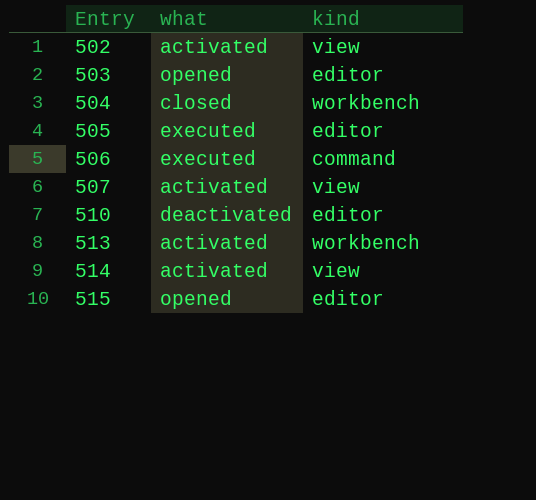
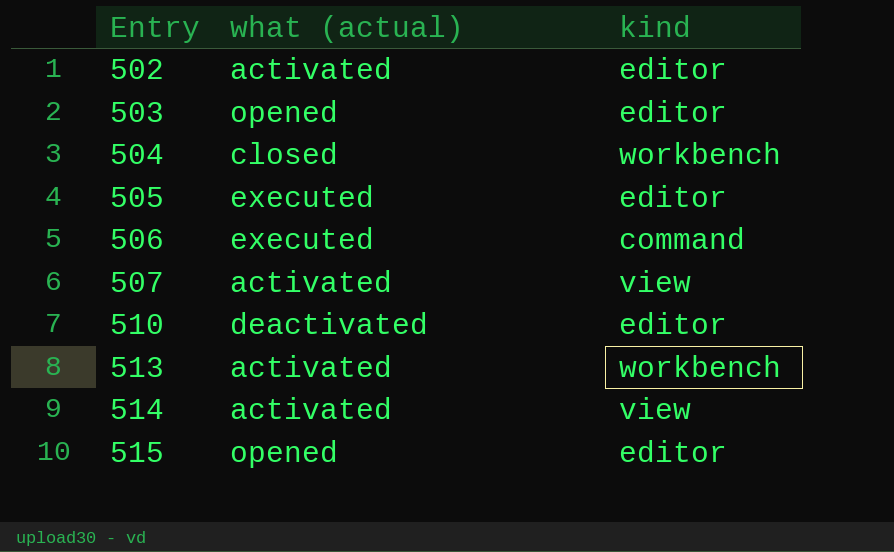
column name: what -> what (actual)
502 | kind: view -> editor

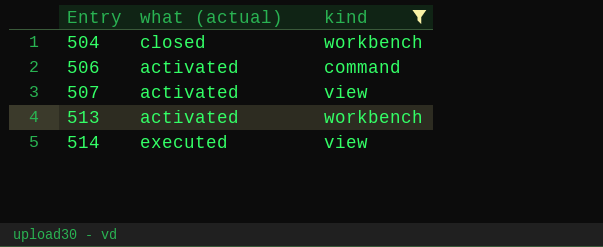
filter: none -> kind != editor
506 | what (actual): executed -> activated
514 | what (actual): activated -> executed

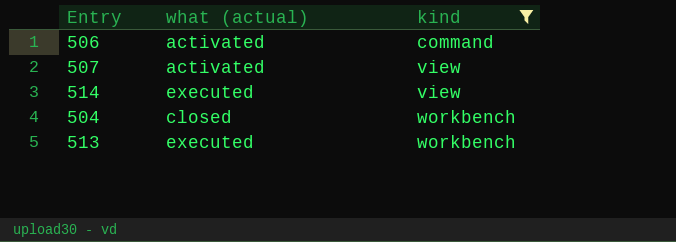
row order: Entry ascending -> kind ascending
513 | what (actual): activated -> executed

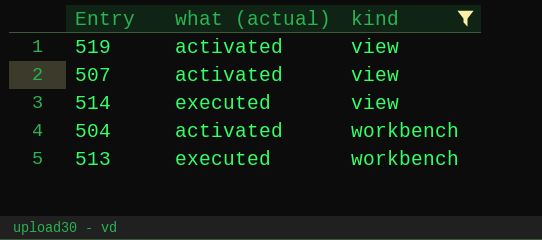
row 506: activated | command -> none
row 519: none -> activated | view
504 | what (actual): closed -> activated

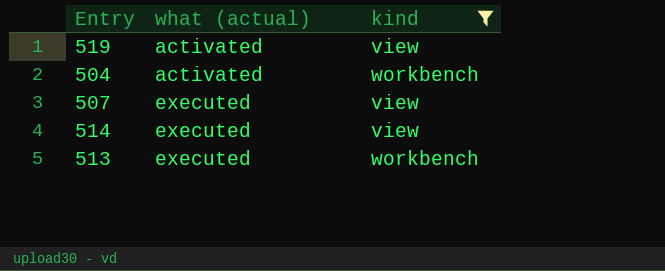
row order: kind ascending -> what (actual) ascending
507 | what (actual): activated -> executed

